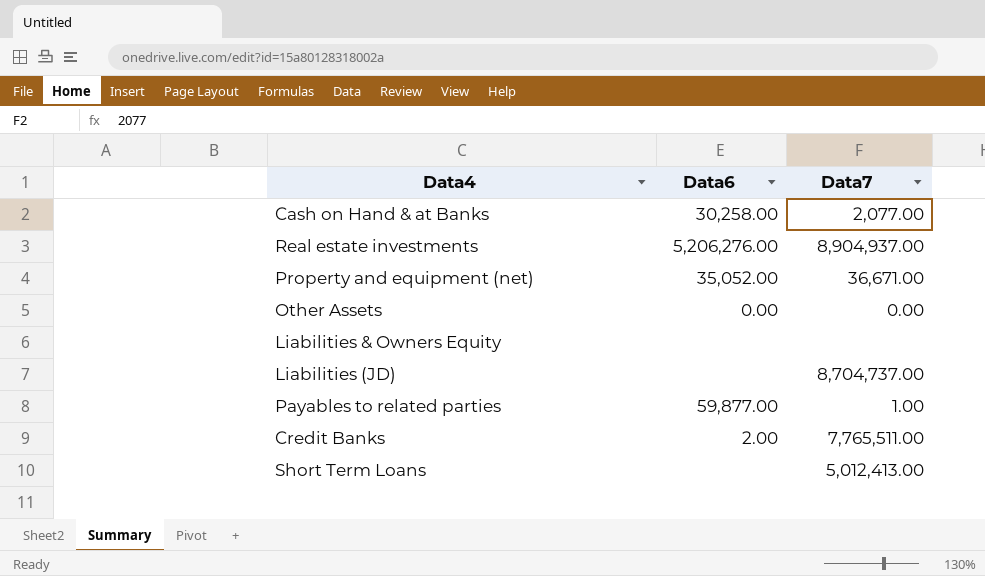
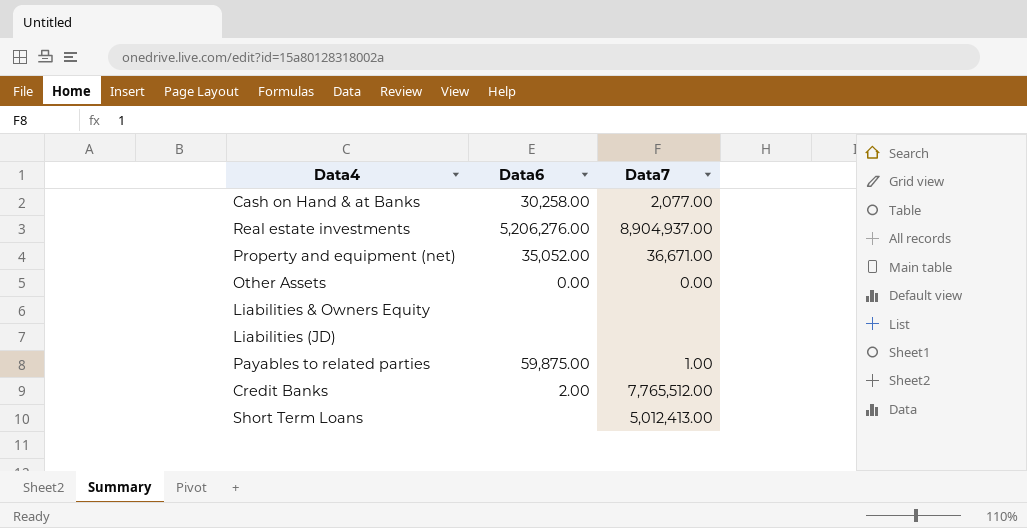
Liabilities (JD) | Data7: 8,704,737.00 -> none
Payables to related parties | Data6: 59,877.00 -> 59,875.00
Credit Banks | Data7: 7,765,511.00 -> 7,765,512.00

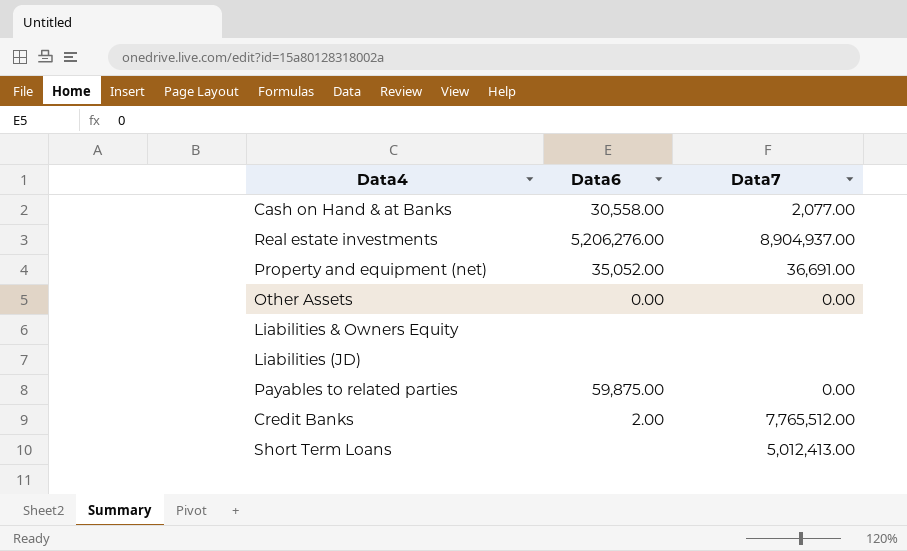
Cash on Hand & at Banks | Data6: 30,258.00 -> 30,558.00
Property and equipment (net) | Data7: 36,671.00 -> 36,691.00
Payables to related parties | Data7: 1.00 -> 0.00

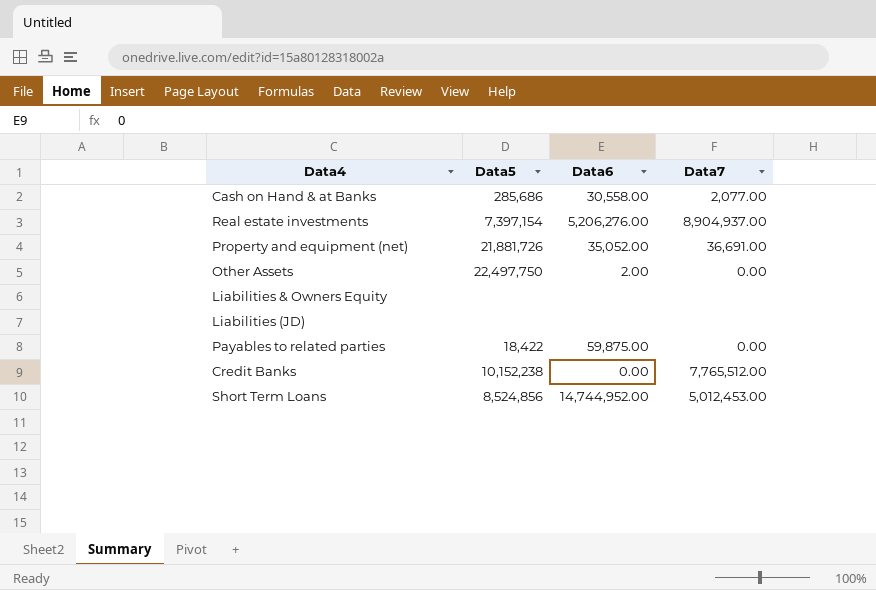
column Data5 | position: none -> 2
Other Assets | Data6: 0.00 -> 2.00
Credit Banks | Data6: 2.00 -> 0.00
Short Term Loans | Data6: none -> 14,744,952.00
Short Term Loans | Data7: 5,012,413.00 -> 5,012,453.00

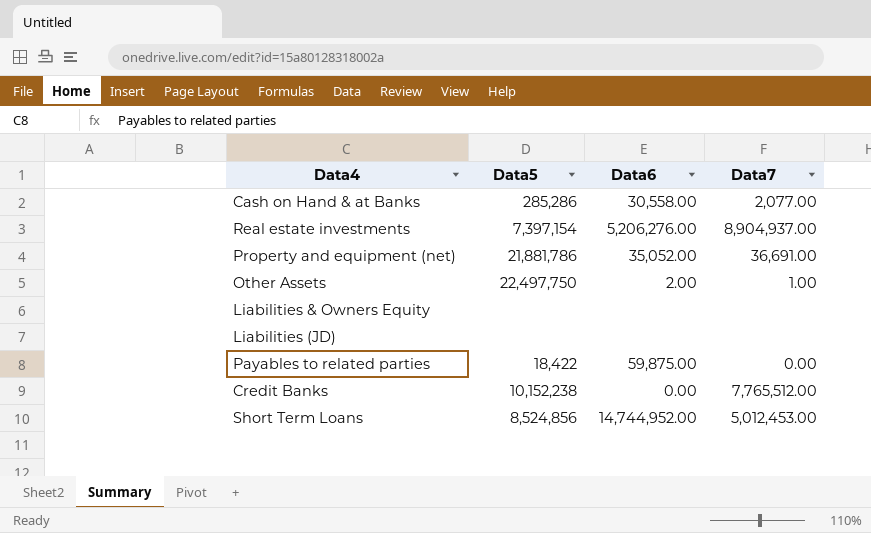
Cash on Hand & at Banks | Data5: 285,686 -> 285,286
Property and equipment (net) | Data5: 21,881,726 -> 21,881,786
Other Assets | Data7: 0.00 -> 1.00

